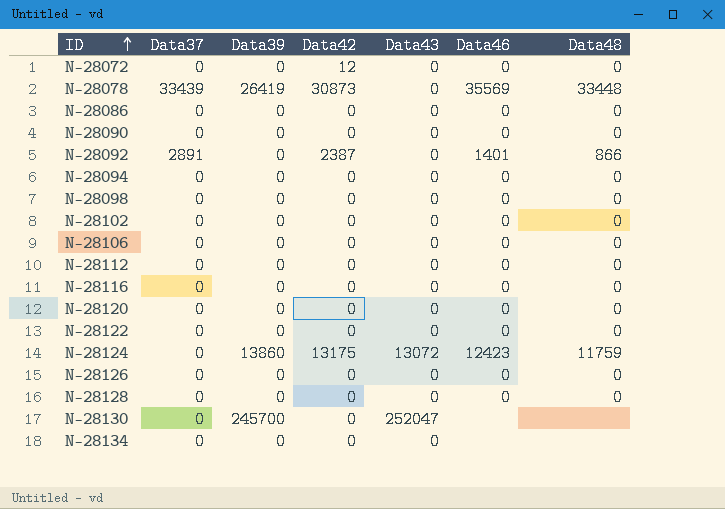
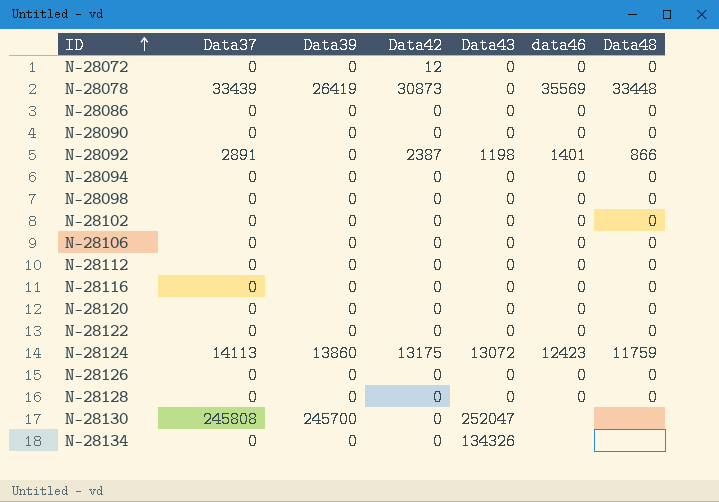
column name: Data46 -> data46
N-28092 | Data43: 0 -> 1198
N-28124 | Data37: 0 -> 14113
N-28130 | Data37: 0 -> 245808
N-28134 | Data43: 0 -> 134326

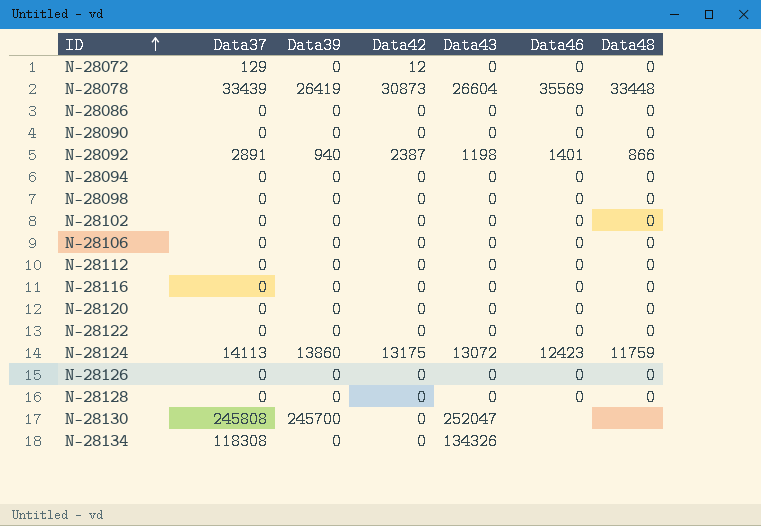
column name: data46 -> Data46
N-28072 | Data37: 0 -> 129
N-28078 | Data43: 0 -> 26604
N-28092 | Data39: 0 -> 940
N-28134 | Data37: 0 -> 118308

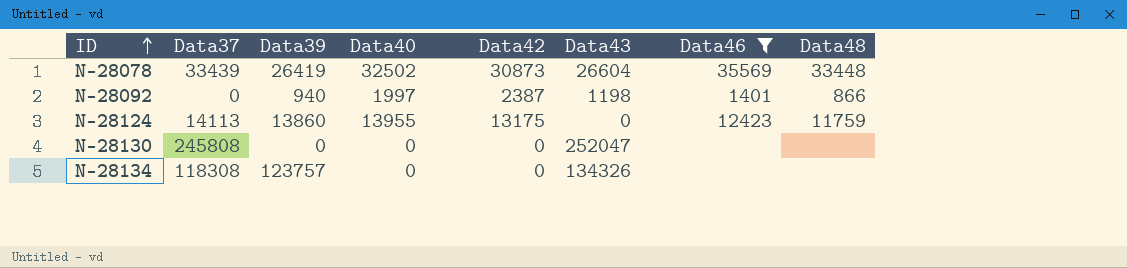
filter: none -> Data46 != 0
column Data40 | position: none -> 4
N-28092 | Data37: 2891 -> 0
N-28124 | Data43: 13072 -> 0
N-28130 | Data39: 245700 -> 0
N-28134 | Data39: 0 -> 123757

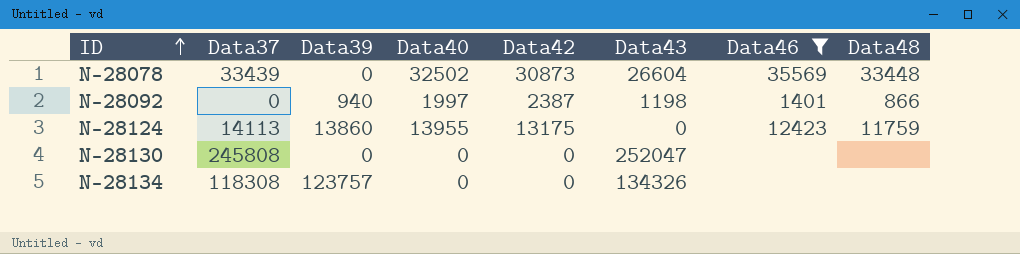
N-28078 | Data39: 26419 -> 0

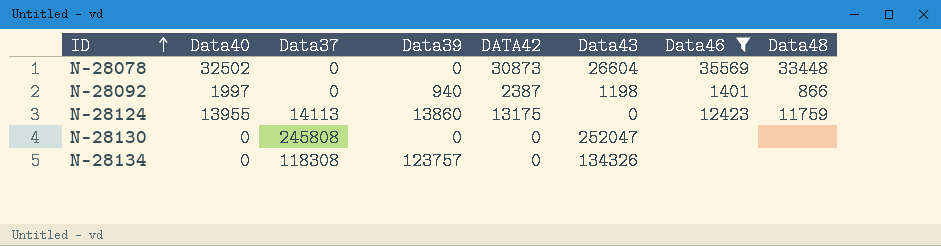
column Data40 | position: 4 -> 2
column name: Data42 -> DATA42
N-28078 | Data37: 33439 -> 0

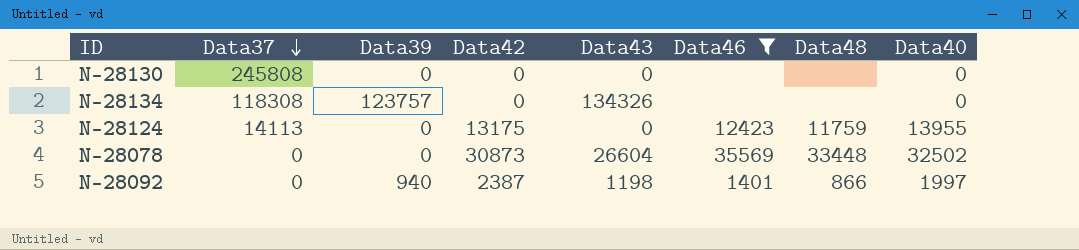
row order: ID ascending -> Data37 descending
column name: DATA42 -> Data42
column Data40 | position: 2 -> 8
N-28130 | Data43: 252047 -> 0
N-28124 | Data39: 13860 -> 0

